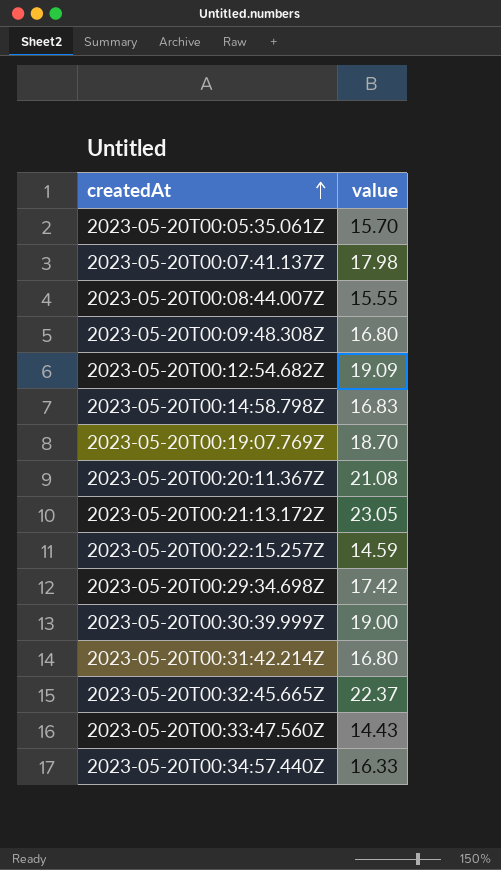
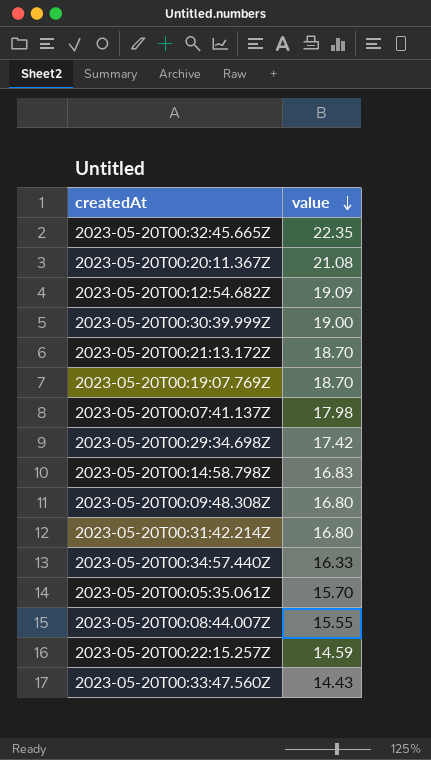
row order: createdAt ascending -> value descending
2023-05-20T00:32:45.665Z | value: 22.37 -> 22.35
2023-05-20T00:21:13.172Z | value: 23.05 -> 18.70

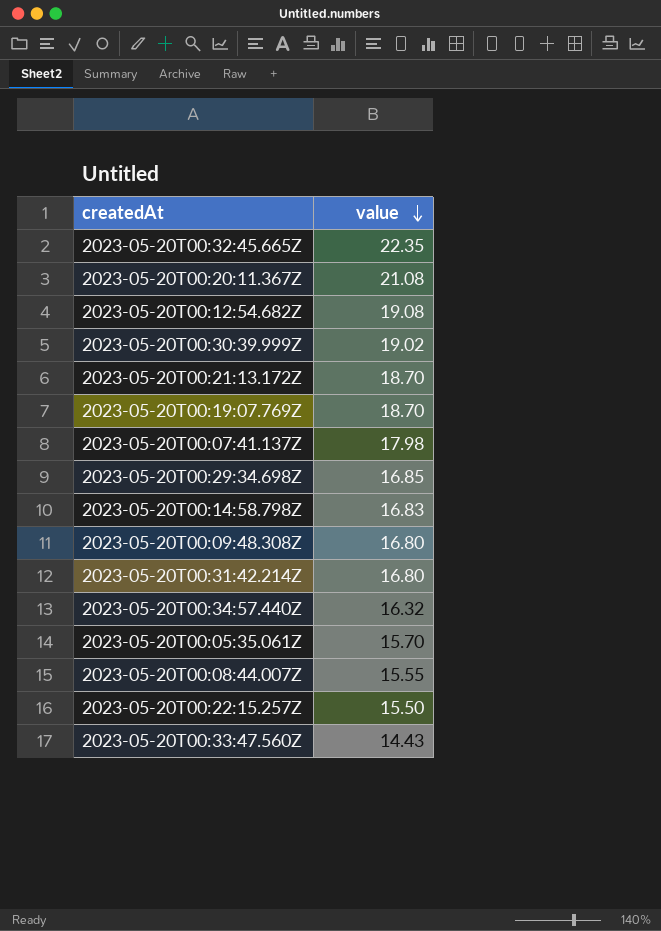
2023-05-20T00:12:54.682Z | value: 19.09 -> 19.08
2023-05-20T00:30:39.999Z | value: 19.00 -> 19.02
2023-05-20T00:29:34.698Z | value: 17.42 -> 16.85
2023-05-20T00:34:57.440Z | value: 16.33 -> 16.32
2023-05-20T00:22:15.257Z | value: 14.59 -> 15.50

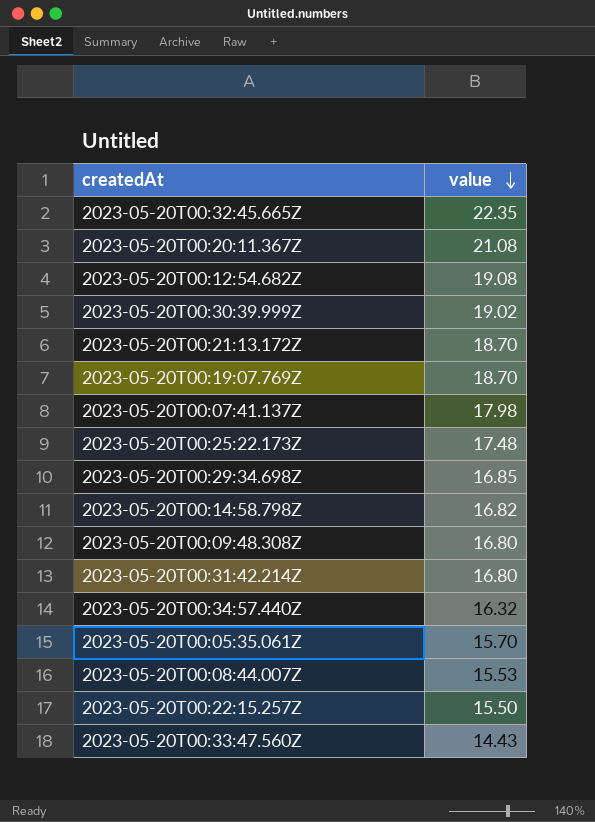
row 2023-05-20T00:25:22.173Z: none -> 17.48
2023-05-20T00:14:58.798Z | value: 16.83 -> 16.82
2023-05-20T00:08:44.007Z | value: 15.55 -> 15.53

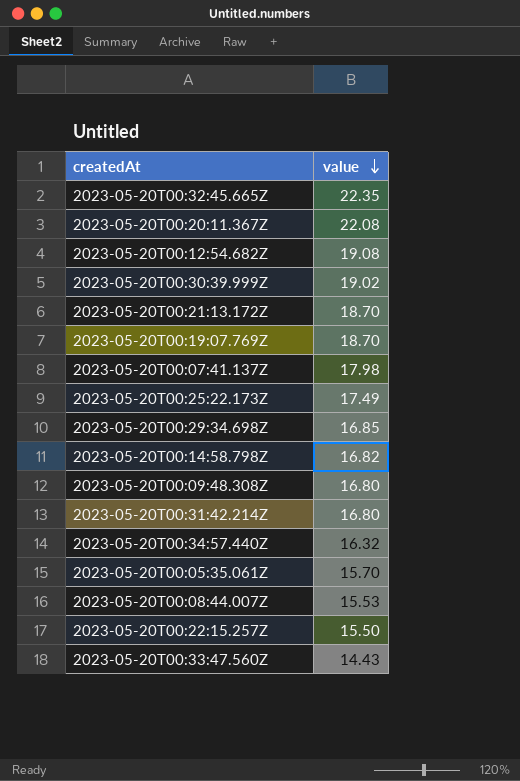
2023-05-20T00:20:11.367Z | value: 21.08 -> 22.08
2023-05-20T00:25:22.173Z | value: 17.48 -> 17.49

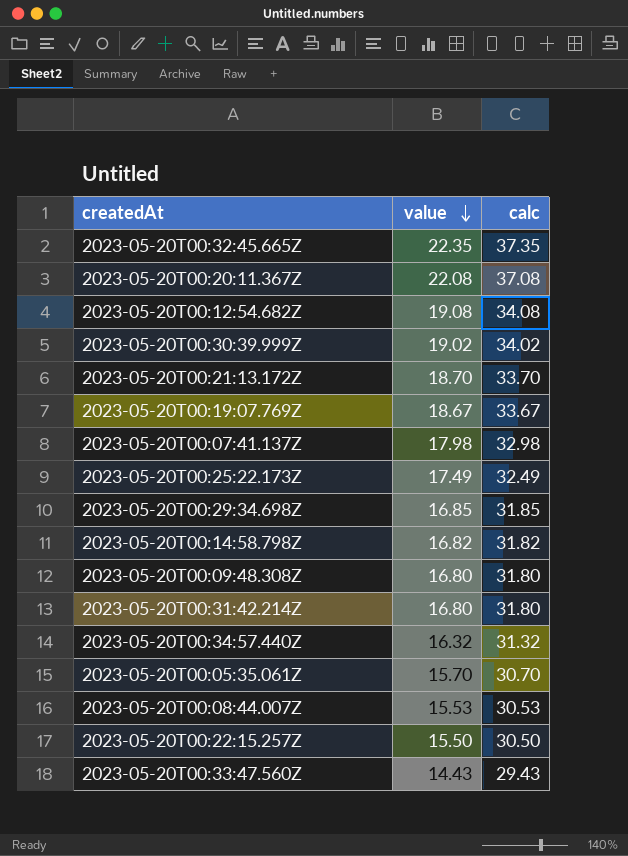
column calc | formula: none -> [value] + 15
2023-05-20T00:19:07.769Z | value: 18.70 -> 18.67

